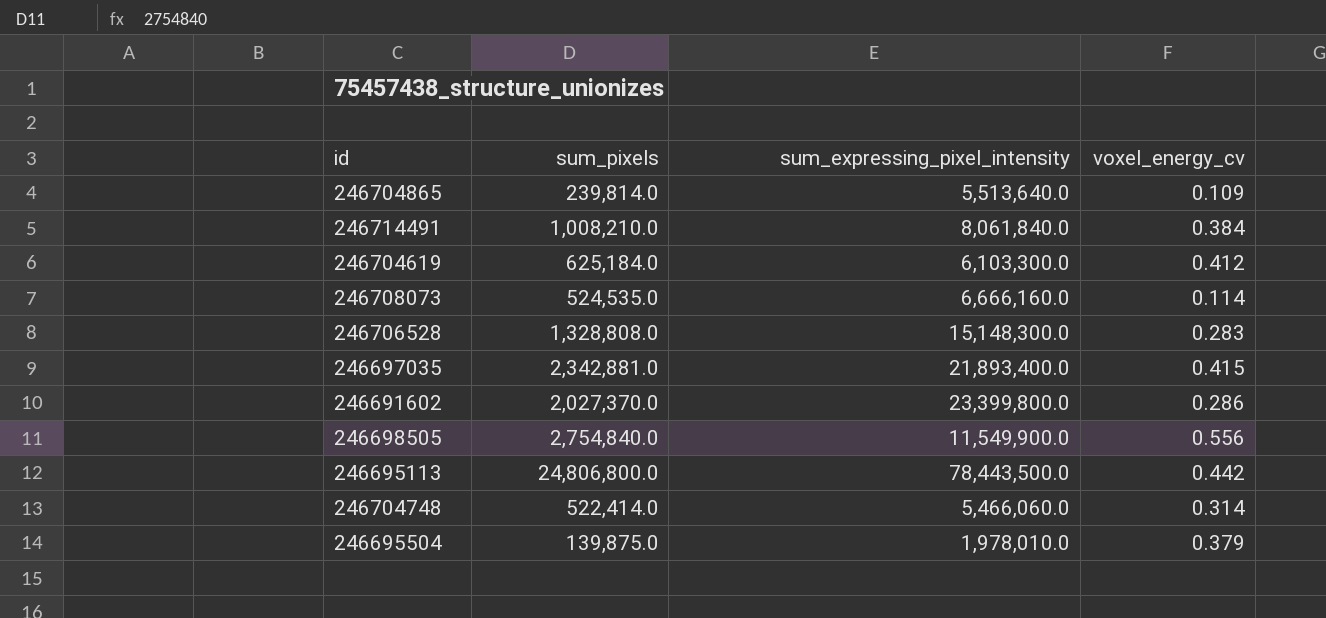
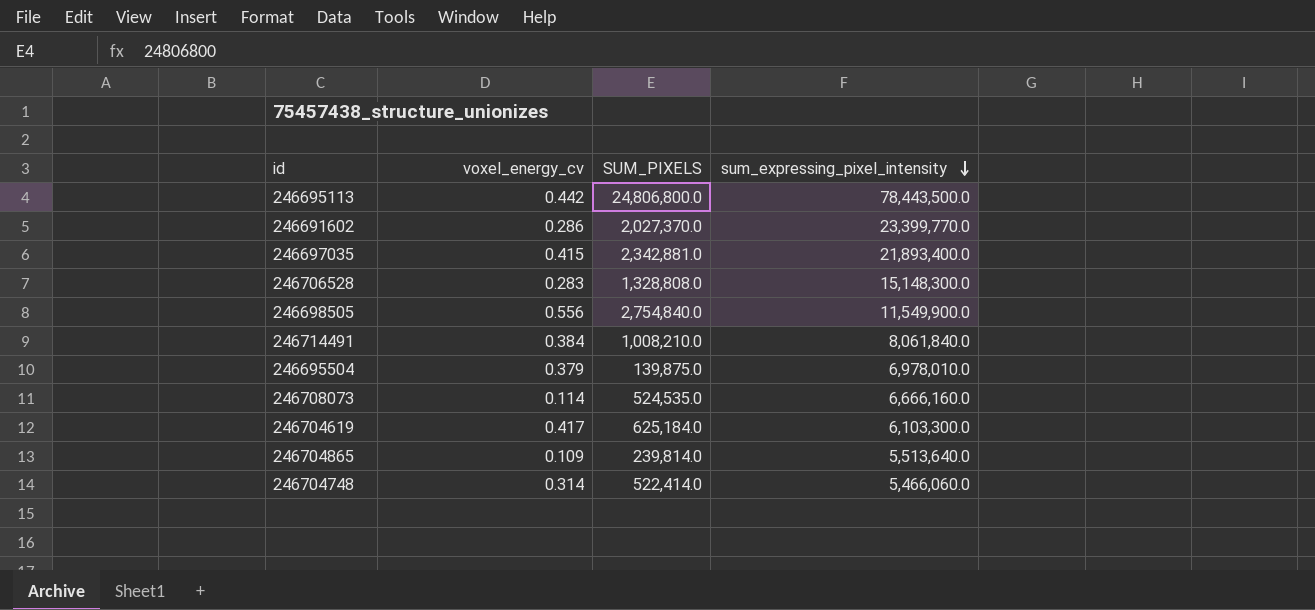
row order: none -> sum_expressing_pixel_intensity descending
column voxel_energy_cv | position: 4 -> 2
column name: sum_pixels -> SUM_PIXELS
246691602 | sum_expressing_pixel_intensity: 23,399,800.0 -> 23,399,770.0
246695504 | sum_expressing_pixel_intensity: 1,978,010.0 -> 6,978,010.0
246704619 | voxel_energy_cv: 0.412 -> 0.417

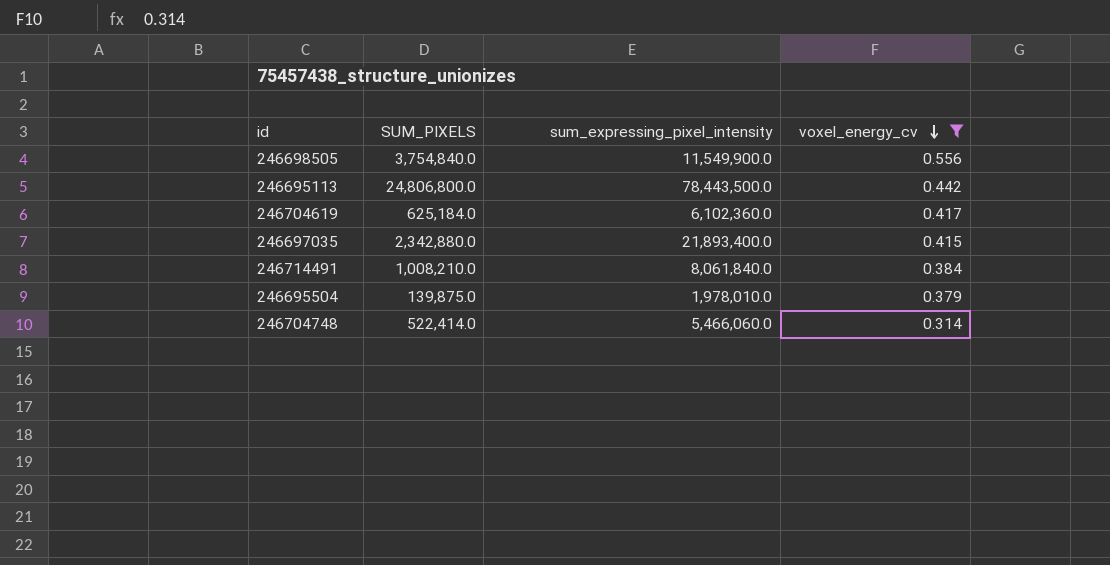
filter: none -> voxel_energy_cv >= 0.314
row order: sum_expressing_pixel_intensity descending -> voxel_energy_cv descending
column voxel_energy_cv | position: 2 -> 4
246698505 | SUM_PIXELS: 2,754,840.0 -> 3,754,840.0
246704619 | sum_expressing_pixel_intensity: 6,103,300.0 -> 6,102,360.0
246697035 | SUM_PIXELS: 2,342,881.0 -> 2,342,880.0
246695504 | sum_expressing_pixel_intensity: 6,978,010.0 -> 1,978,010.0

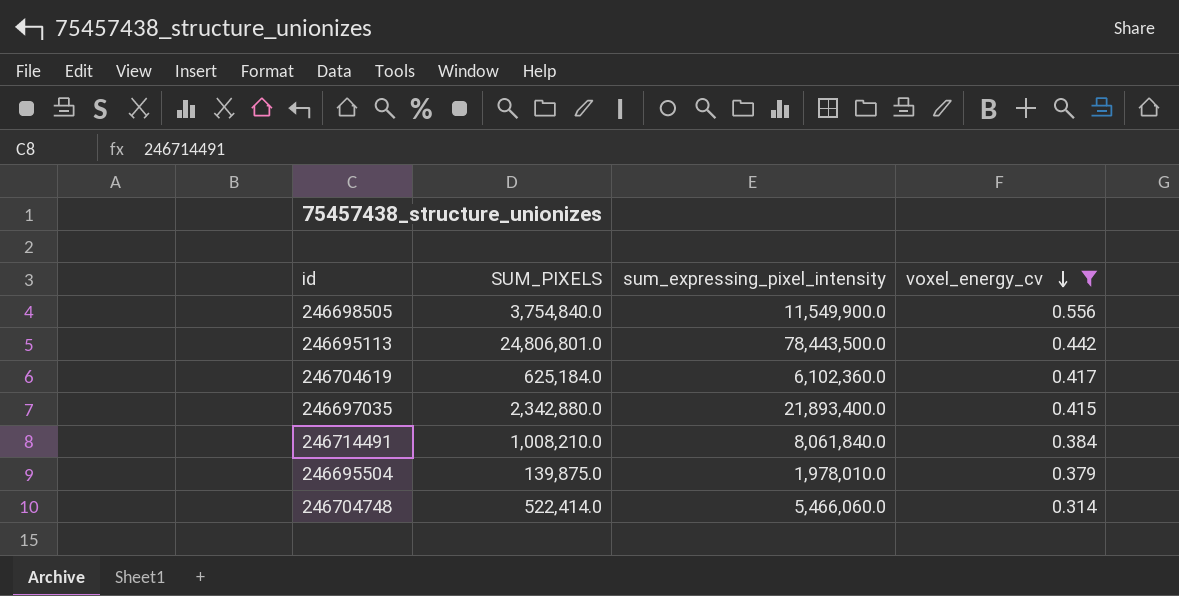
246695113 | SUM_PIXELS: 24,806,800.0 -> 24,806,801.0

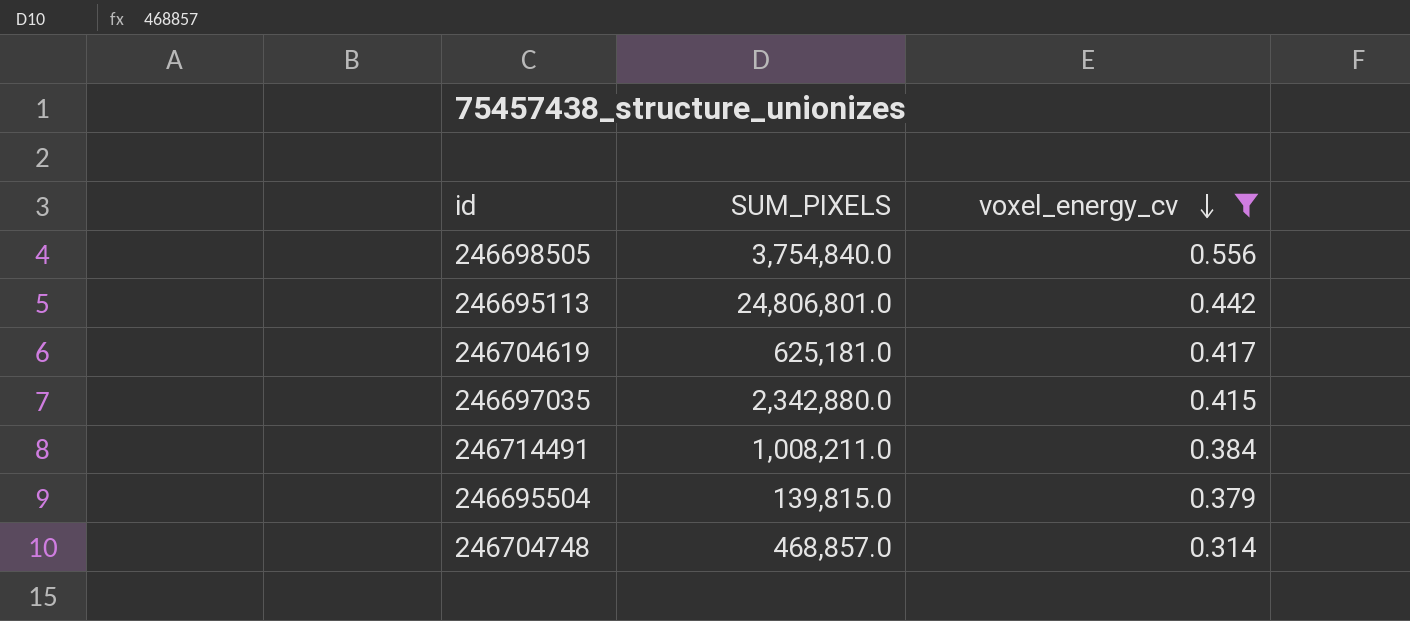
column sum_expressing_pixel_intensity | position: 3 -> none
246704619 | SUM_PIXELS: 625,184.0 -> 625,181.0
246714491 | SUM_PIXELS: 1,008,210.0 -> 1,008,211.0
246695504 | SUM_PIXELS: 139,875.0 -> 139,815.0
246704748 | SUM_PIXELS: 522,414.0 -> 468,857.0

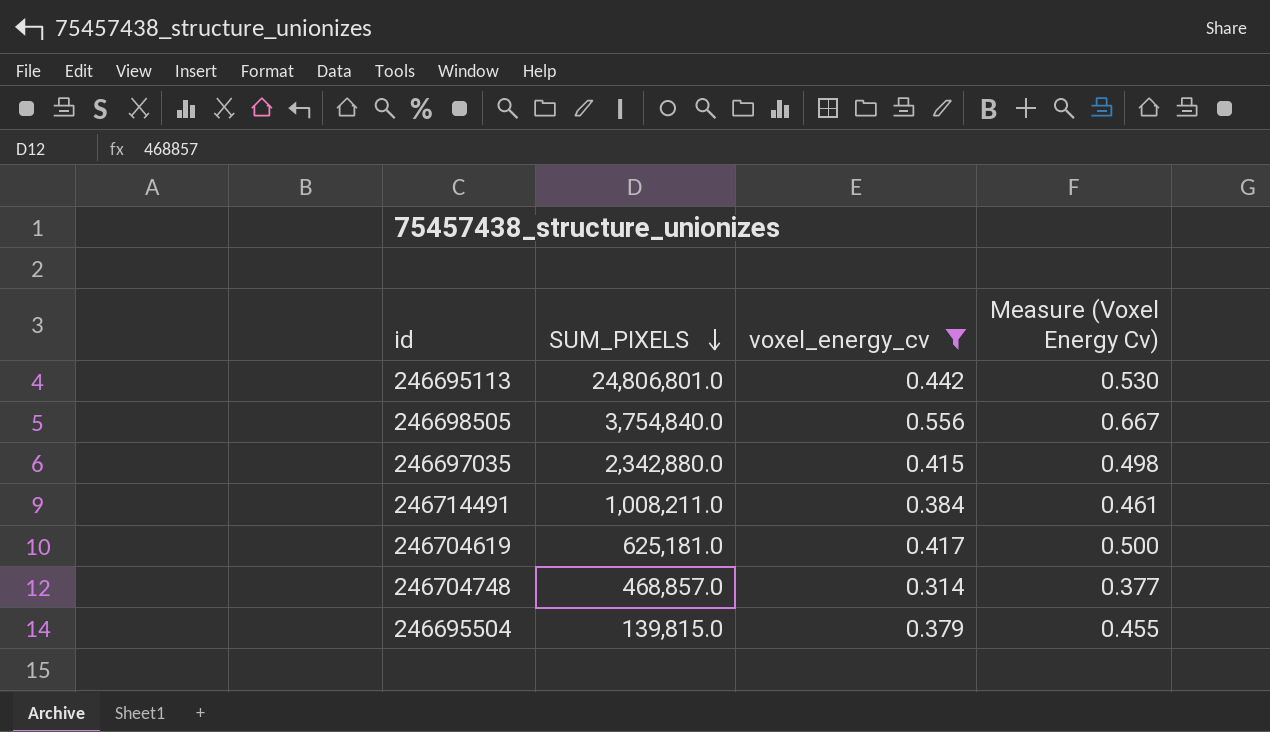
row order: voxel_energy_cv descending -> SUM_PIXELS descending
column Measure (Voxel Energy Cv) | formula: none -> [voxel_energy_cv] * 1.2

